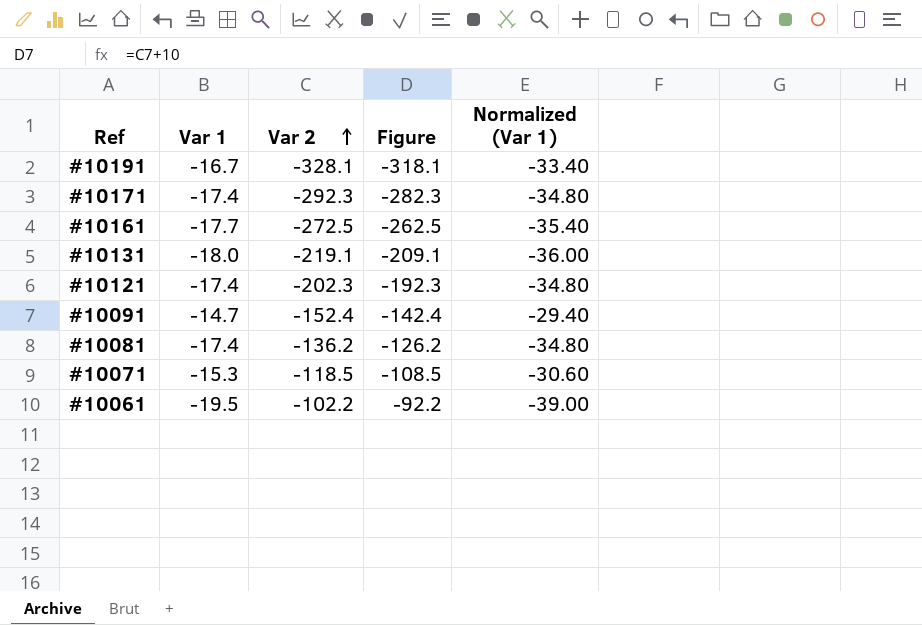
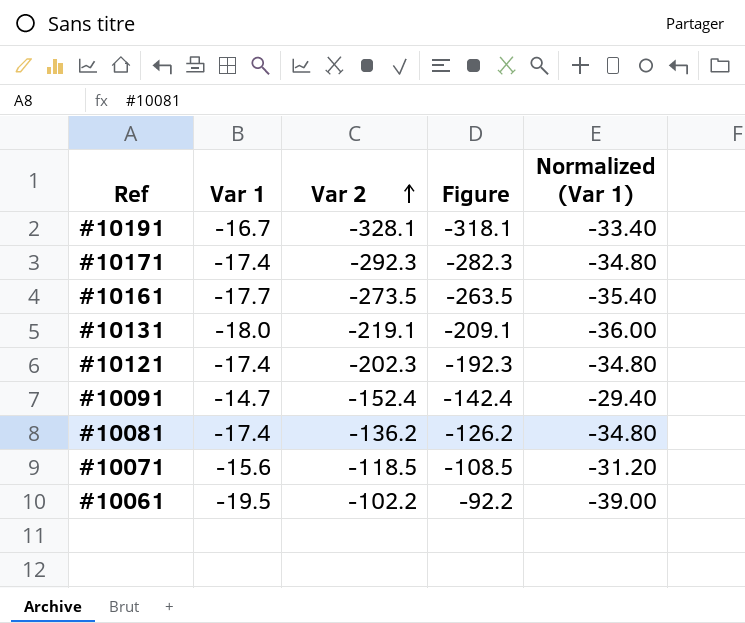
#10161 | Var 2: -272.5 -> -273.5
#10161 | Figure: -262.5 -> -263.5
#10071 | Var 1: -15.3 -> -15.6
#10071 | Normalized (Var 1): -30.60 -> -31.20

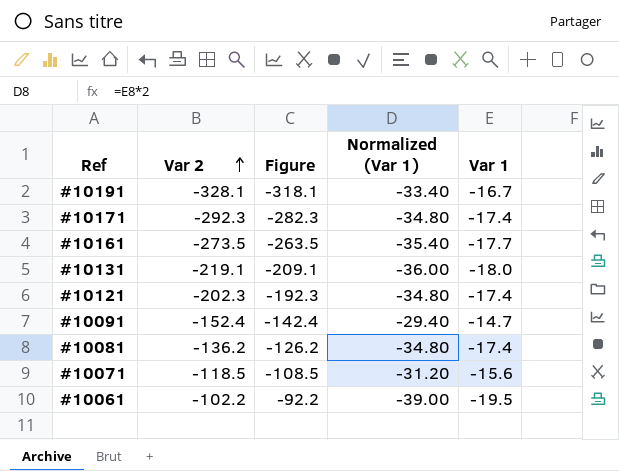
column Var 1 | position: 2 -> 5

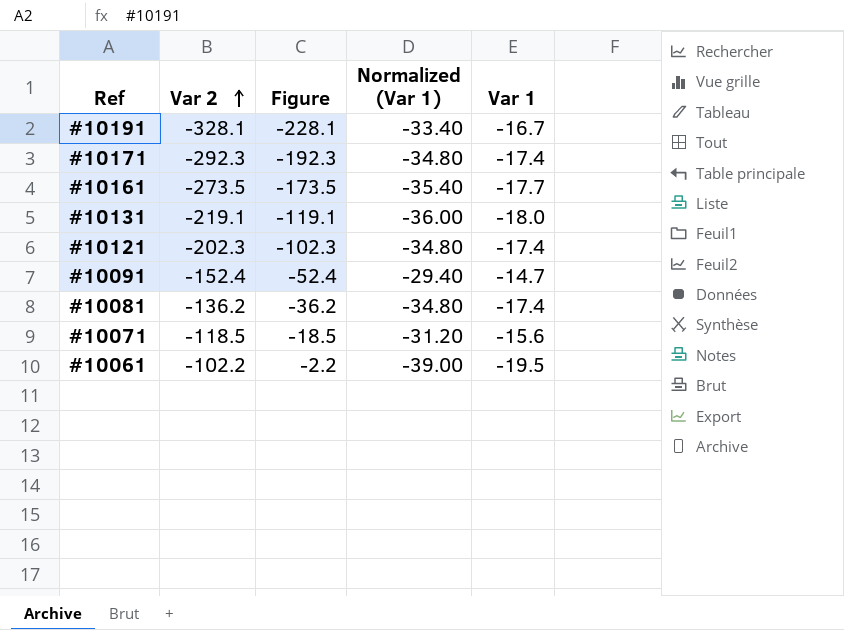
column Figure | formula: [Var 2] + 10 -> [Var 2] + 100

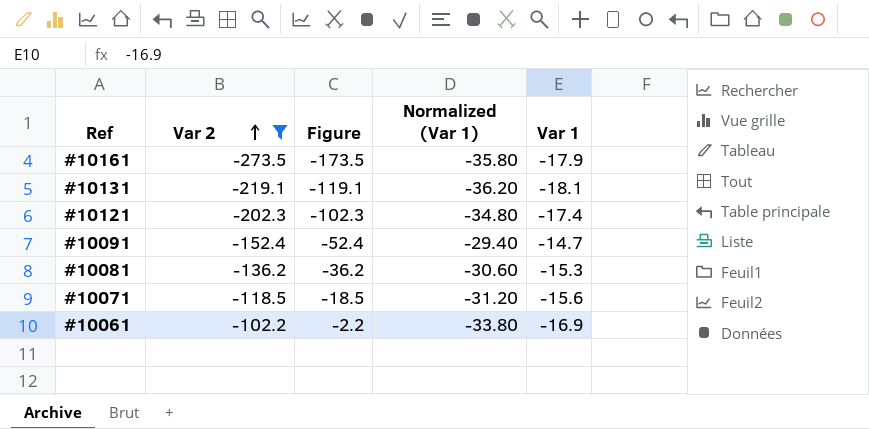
filter: none -> Var 2 >= -273.5
#10161 | Normalized (Var 1): -35.40 -> -35.80
#10161 | Var 1: -17.7 -> -17.9
#10131 | Normalized (Var 1): -36.00 -> -36.20
#10131 | Var 1: -18.0 -> -18.1
#10081 | Normalized (Var 1): -34.80 -> -30.60
#10081 | Var 1: -17.4 -> -15.3
#10061 | Normalized (Var 1): -39.00 -> -33.80
#10061 | Var 1: -19.5 -> -16.9

